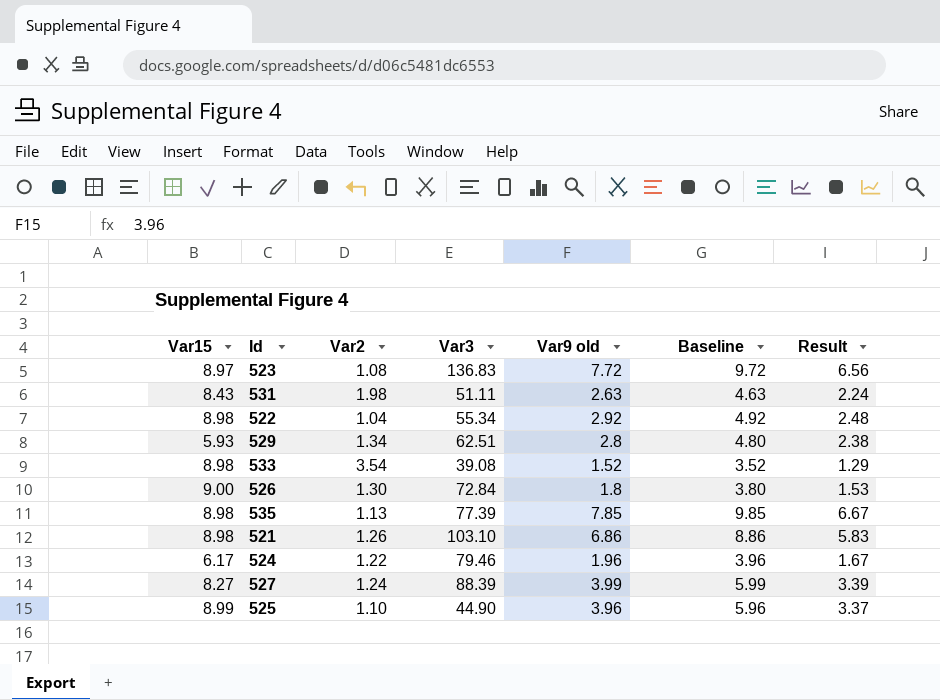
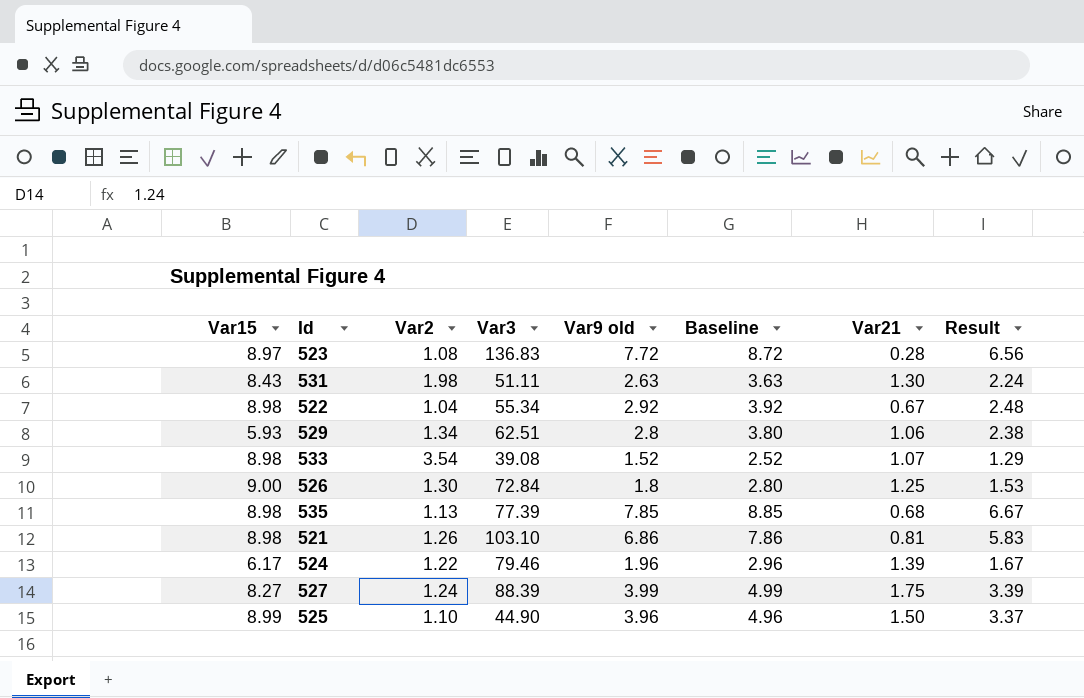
column Baseline | formula: [Var9 old] + 2 -> [Var9 old] + 1
column Var21 | position: none -> 7

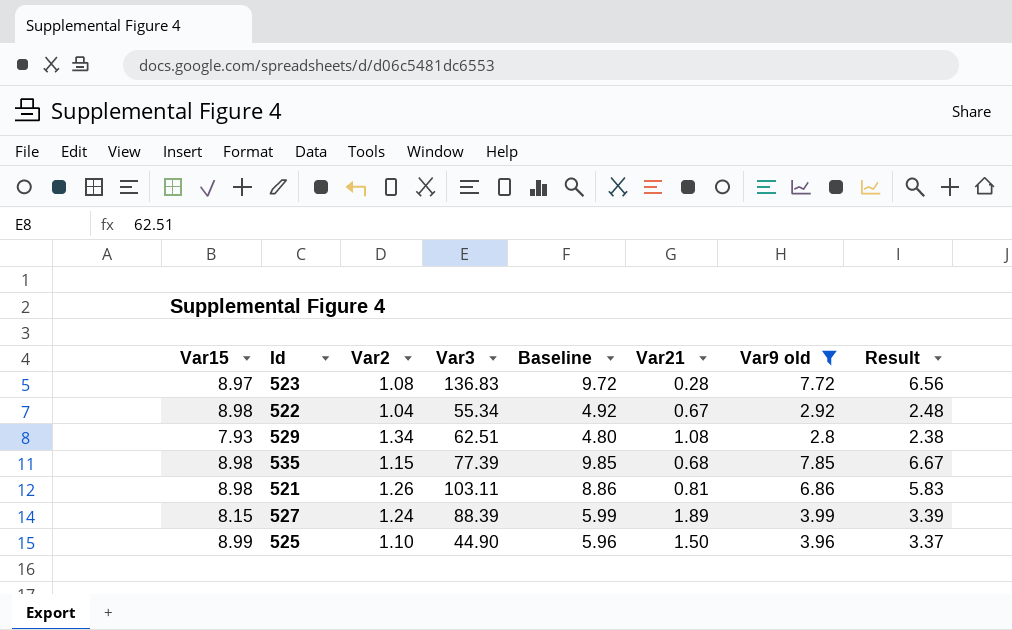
filter: none -> Var9 old >= 2.8
column Baseline | formula: [Var9 old] + 1 -> [Var9 old] + 2
column Var9 old | position: 5 -> 7
529 | Var15: 5.93 -> 7.93
529 | Var21: 1.06 -> 1.08
535 | Var2: 1.13 -> 1.15
521 | Var3: 103.10 -> 103.11
527 | Var15: 8.27 -> 8.15
527 | Var21: 1.75 -> 1.89

